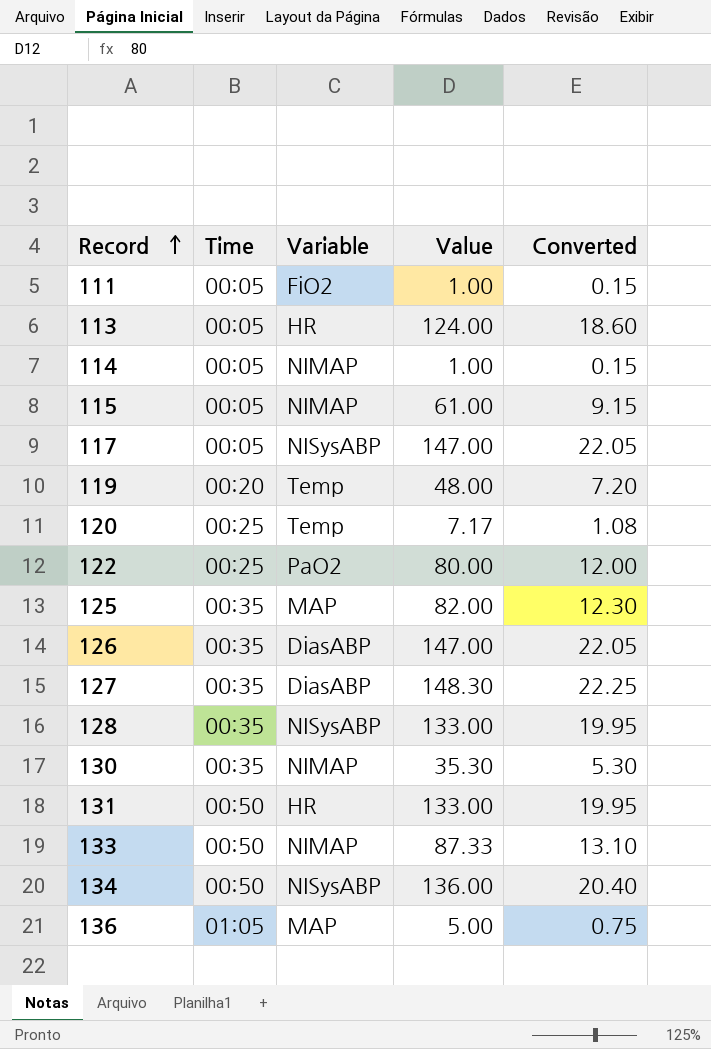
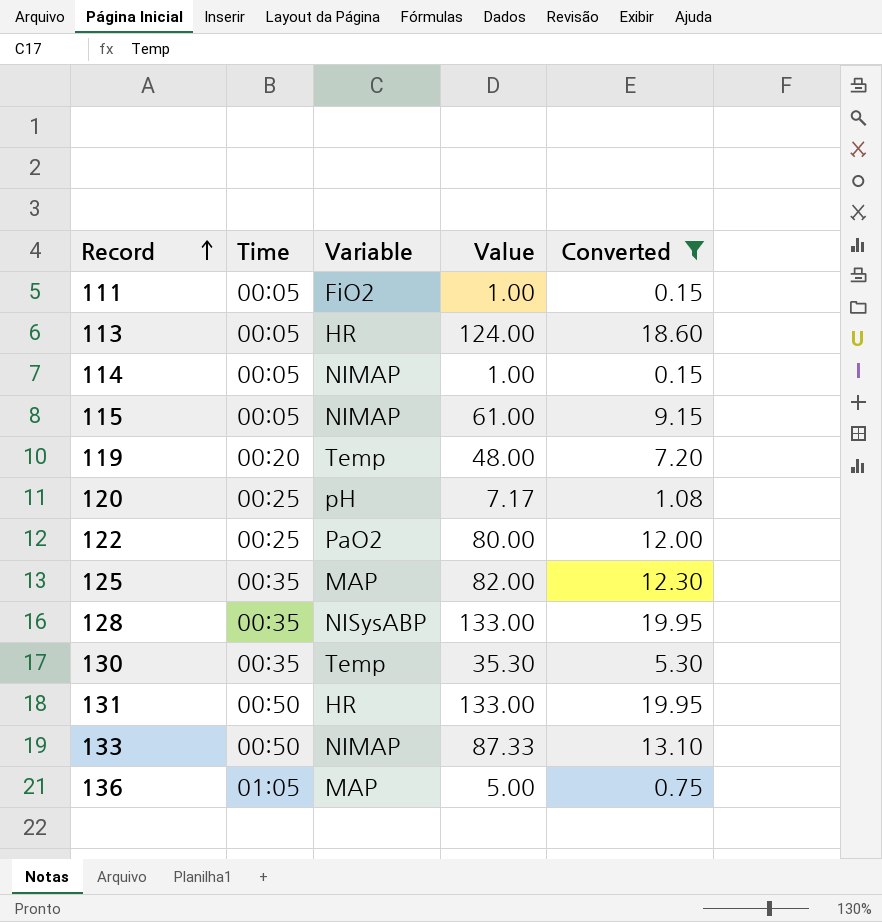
filter: none -> Converted <= 19.95
120 | Variable: Temp -> pH
130 | Variable: NIMAP -> Temp

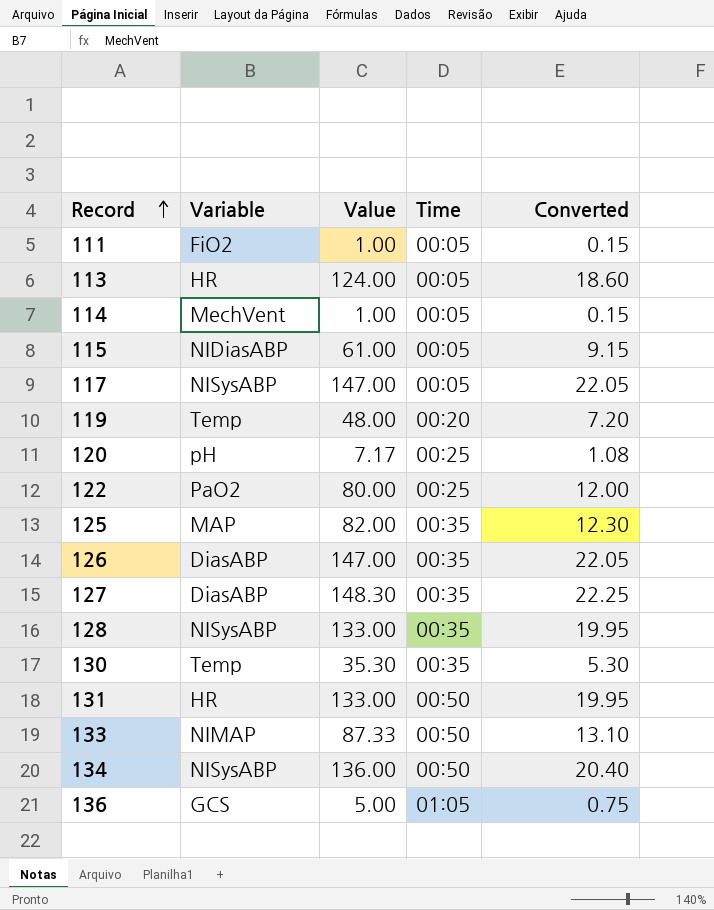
filter: Converted <= 19.95 -> none
column Time | position: 2 -> 4
114 | Variable: NIMAP -> MechVent
115 | Variable: NIMAP -> NIDiasABP
136 | Variable: MAP -> GCS

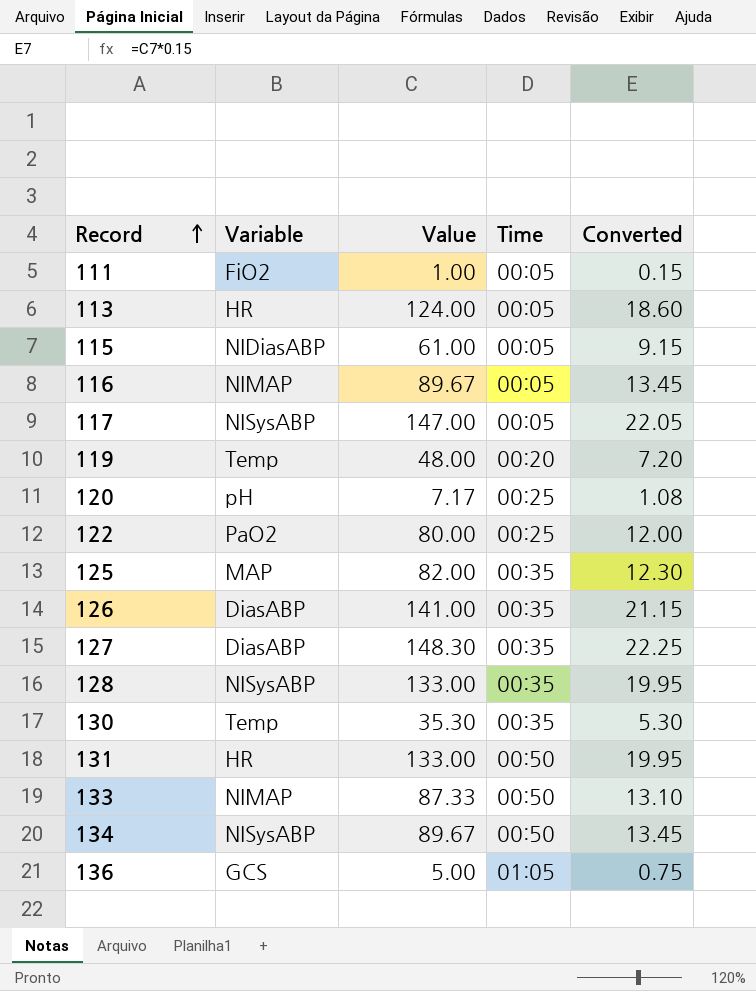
row 114: MechVent | 1.00 | 00:05 | 0.15 -> none
row 116: none -> NIMAP | 89.67 | 00:05 | 13.45
126 | Value: 147.00 -> 141.00
126 | Converted: 22.05 -> 21.15
134 | Value: 136.00 -> 89.67
134 | Converted: 20.40 -> 13.45

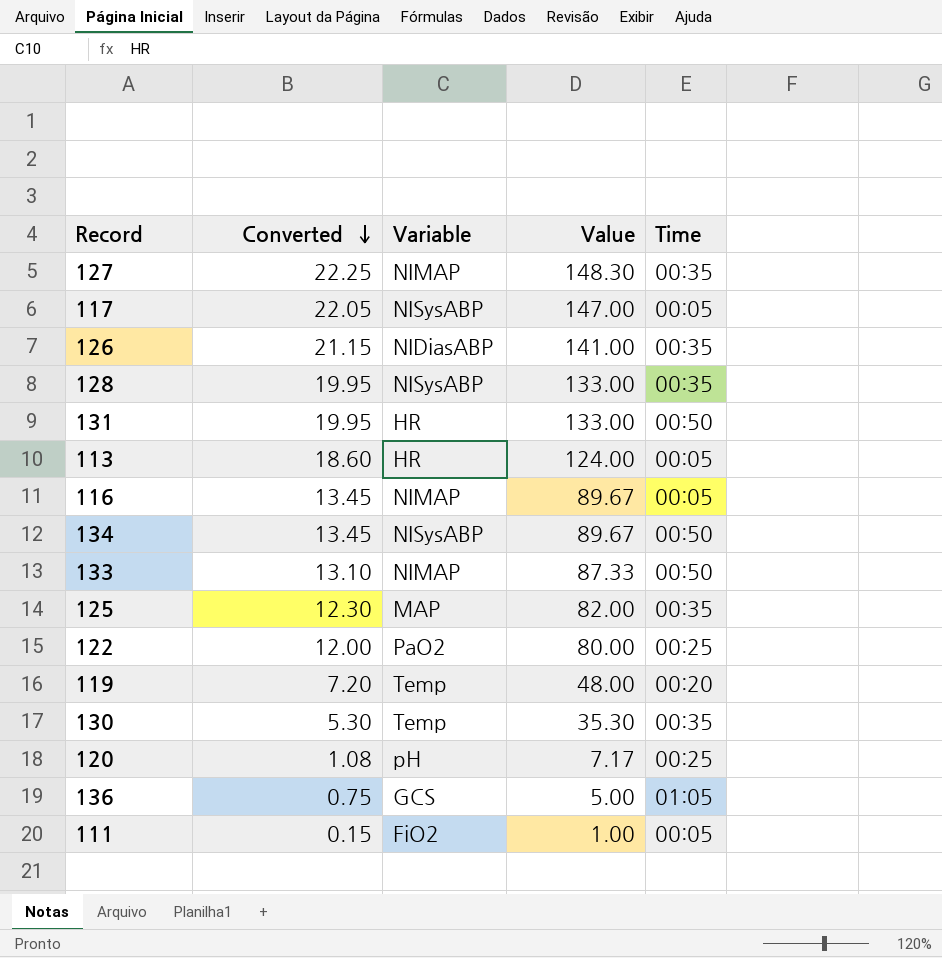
row order: Record ascending -> Converted descending
column Converted | position: 5 -> 2
row 115: NIDiasABP | 61.00 | 00:05 | 9.15 -> none
127 | Variable: DiasABP -> NIMAP
126 | Variable: DiasABP -> NIDiasABP

